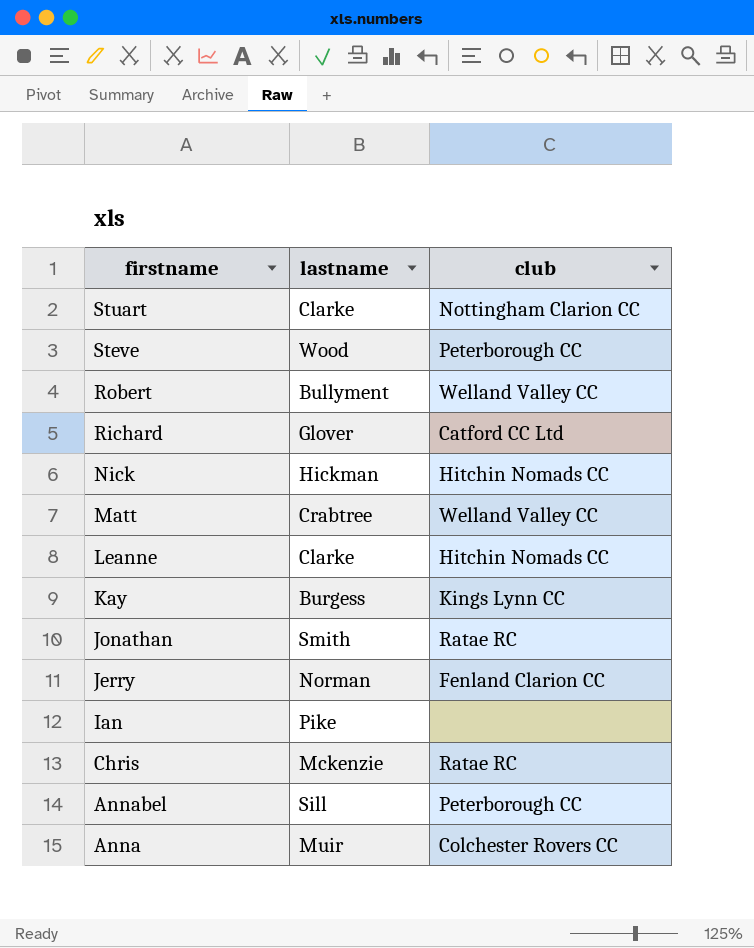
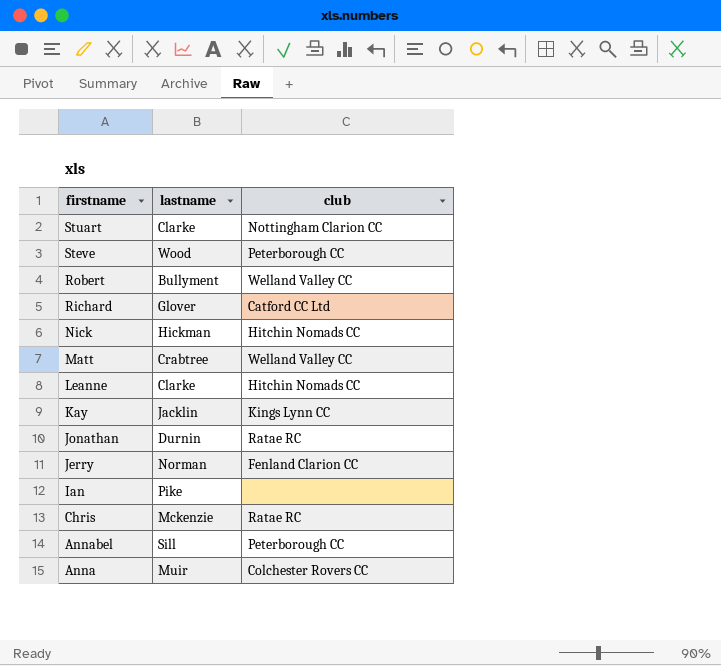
Kay | lastname: Burgess -> Jacklin
Jonathan | lastname: Smith -> Durnin

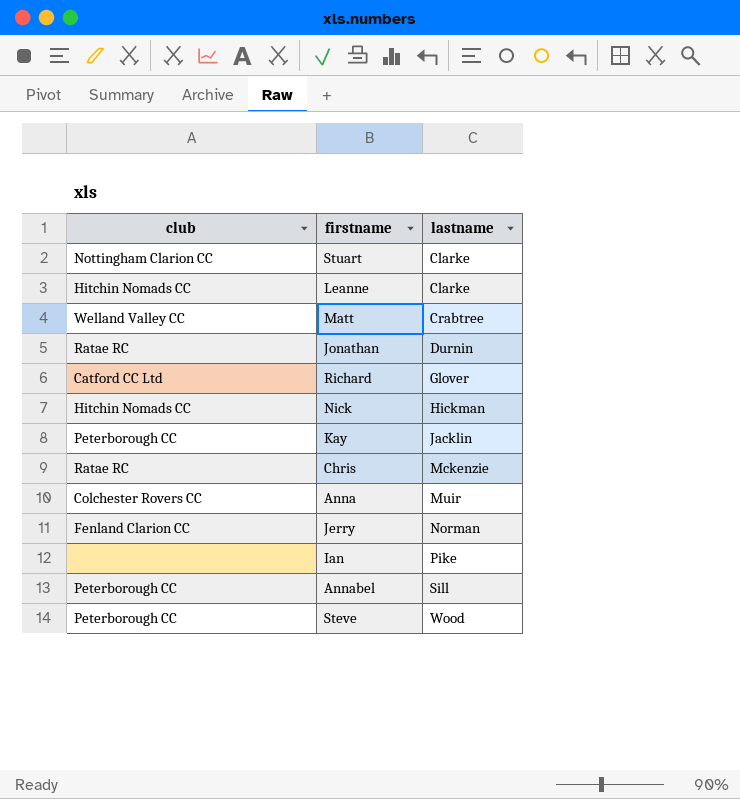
row order: firstname descending -> lastname ascending
column club | position: 3 -> 1
row Robert: Bullyment | Welland Valley CC -> none
Kay | club: Kings Lynn CC -> Peterborough CC

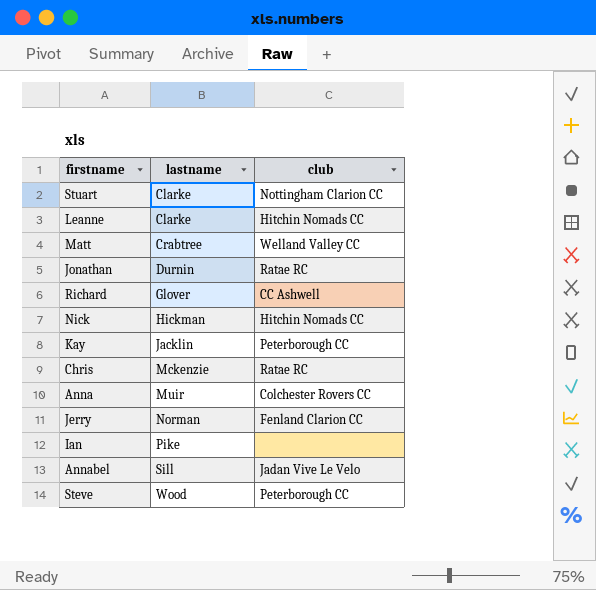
column club | position: 1 -> 3
Richard | club: Catford CC Ltd -> CC Ashwell
Annabel | club: Peterborough CC -> Jadan Vive Le Velo

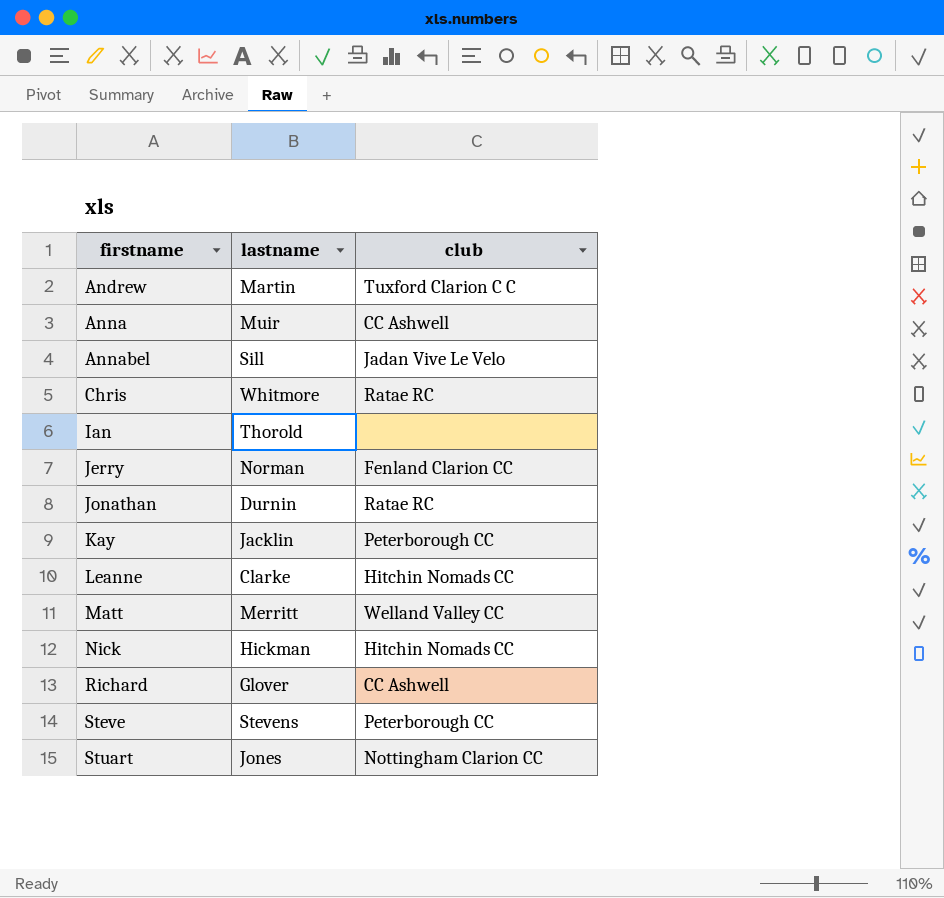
row order: lastname ascending -> firstname ascending
row Andrew: none -> Martin | Tuxford Clarion C C
Anna | club: Colchester Rovers CC -> CC Ashwell
Chris | lastname: Mckenzie -> Whitmore
Ian | lastname: Pike -> Thorold
Matt | lastname: Crabtree -> Merritt
Steve | lastname: Wood -> Stevens
Stuart | lastname: Clarke -> Jones

